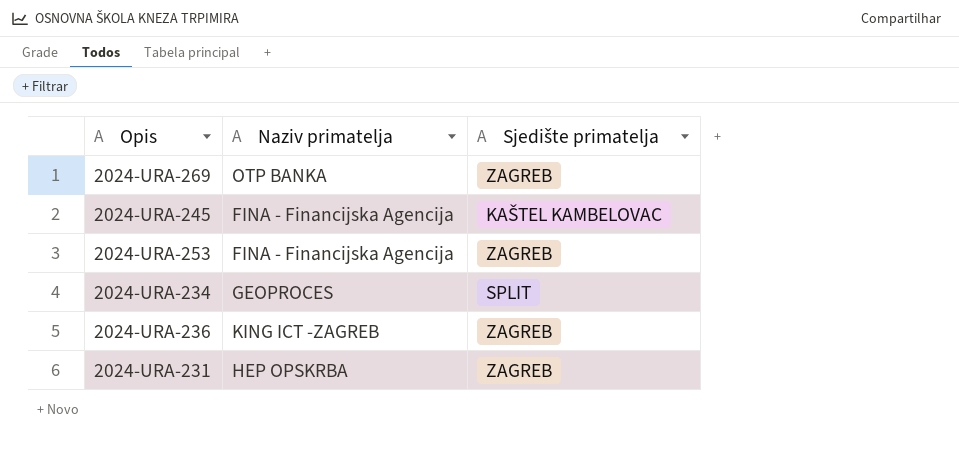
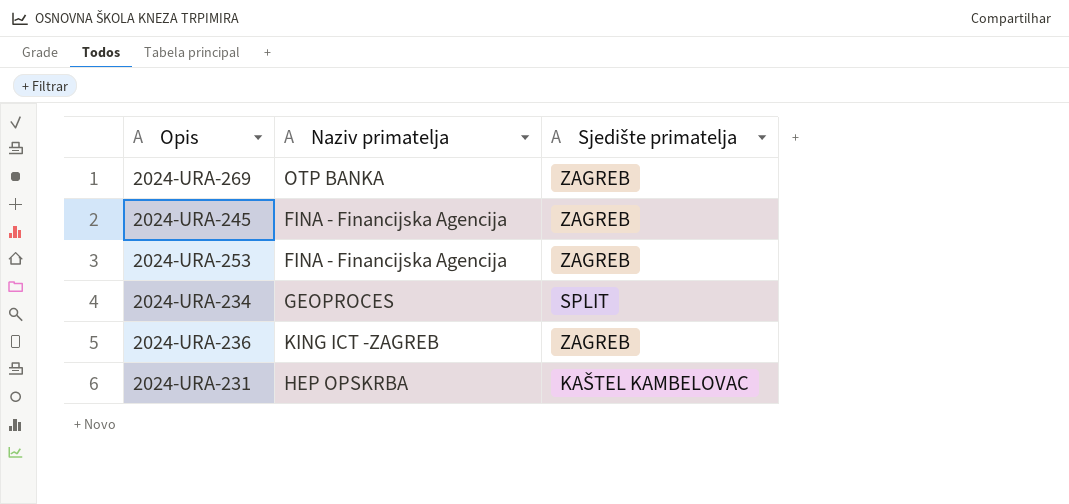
2024-URA-245 | Sjedište primatelja: KAŠTEL KAMBELOVAC -> ZAGREB
2024-URA-231 | Sjedište primatelja: ZAGREB -> KAŠTEL KAMBELOVAC

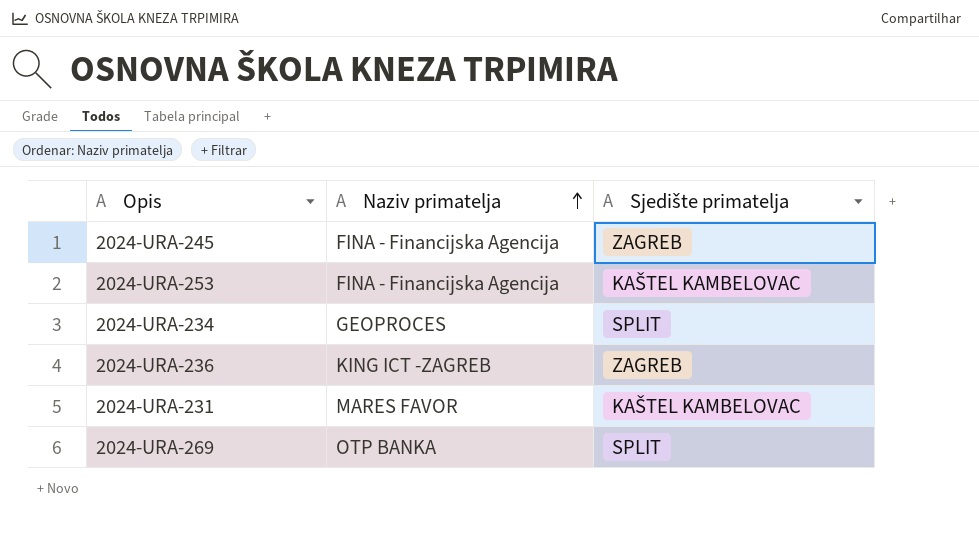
row order: none -> Naziv primatelja ascending
2024-URA-253 | Sjedište primatelja: ZAGREB -> KAŠTEL KAMBELOVAC
2024-URA-231 | Naziv primatelja: HEP OPSKRBA -> MARES FAVOR
2024-URA-269 | Sjedište primatelja: ZAGREB -> SPLIT

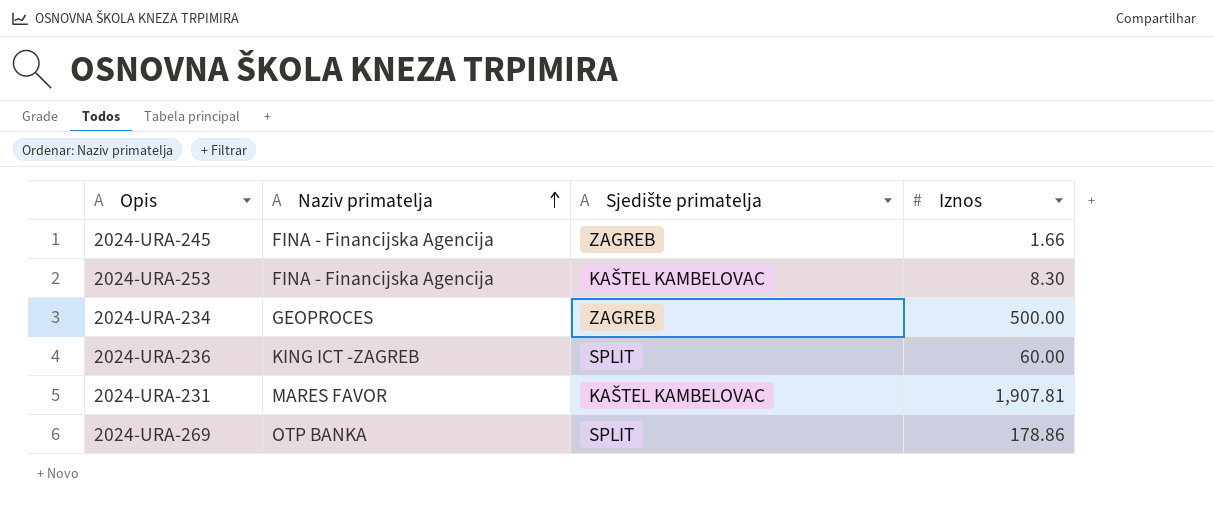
column Iznos | position: none -> 4
2024-URA-234 | Sjedište primatelja: SPLIT -> ZAGREB
2024-URA-236 | Sjedište primatelja: ZAGREB -> SPLIT

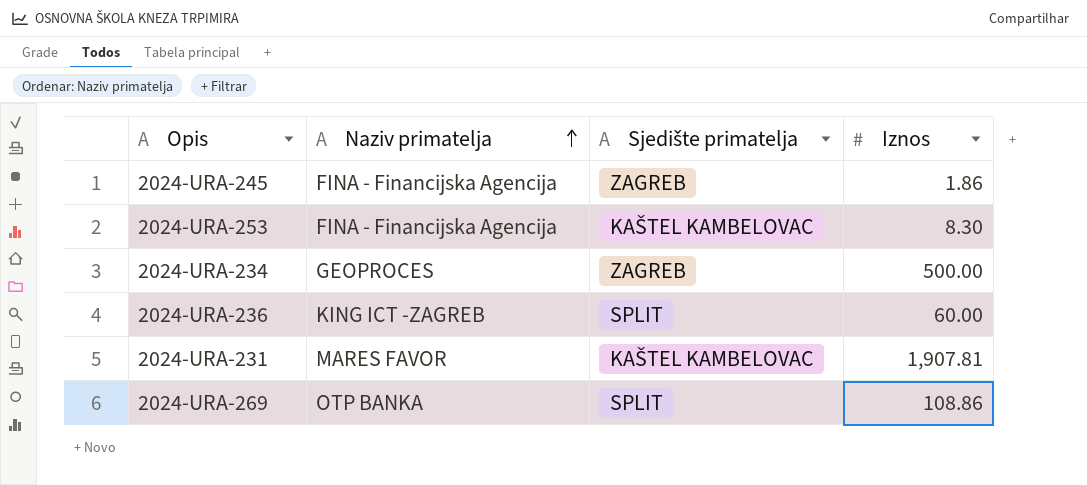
2024-URA-245 | Iznos: 1.66 -> 1.86
2024-URA-269 | Iznos: 178.86 -> 108.86

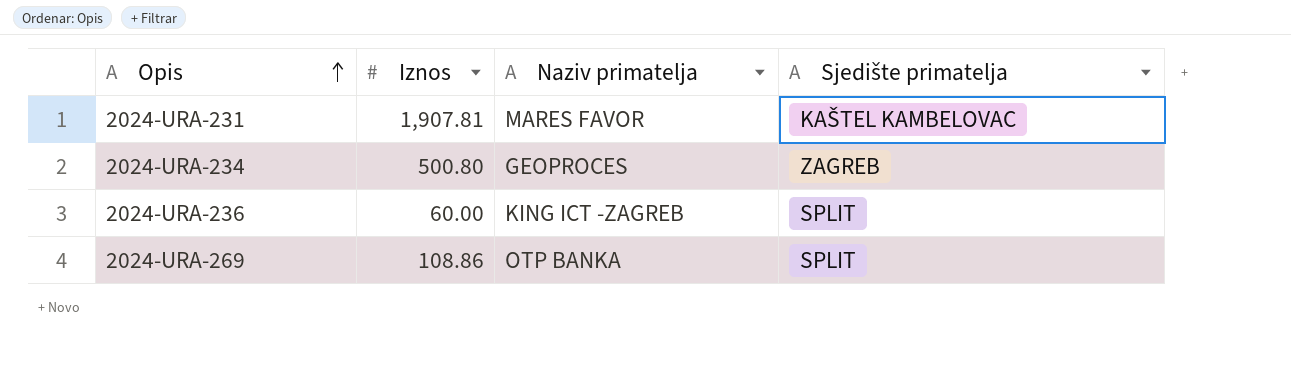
row order: Naziv primatelja ascending -> Opis ascending
column Iznos | position: 4 -> 2
row 2024-URA-245: FINA - Financijska Agencija | ZAGREB | 1.86 -> none
row 2024-URA-253: FINA - Financijska Agencija | KAŠTEL KAMBELOVAC | 8.30 -> none
2024-URA-234 | Iznos: 500.00 -> 500.80

